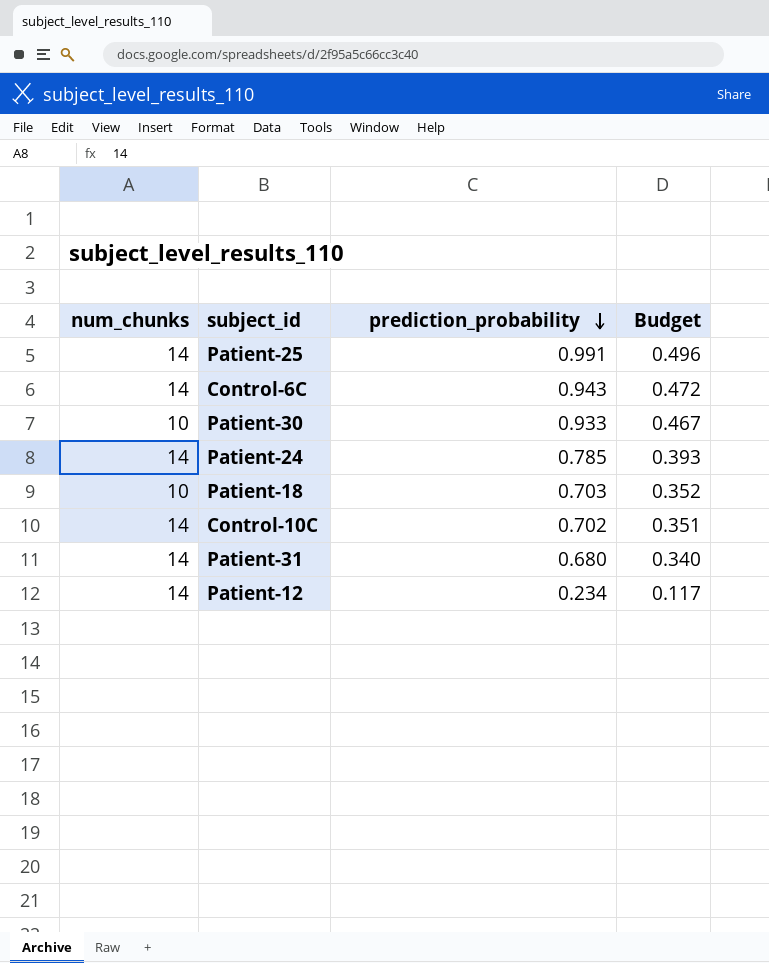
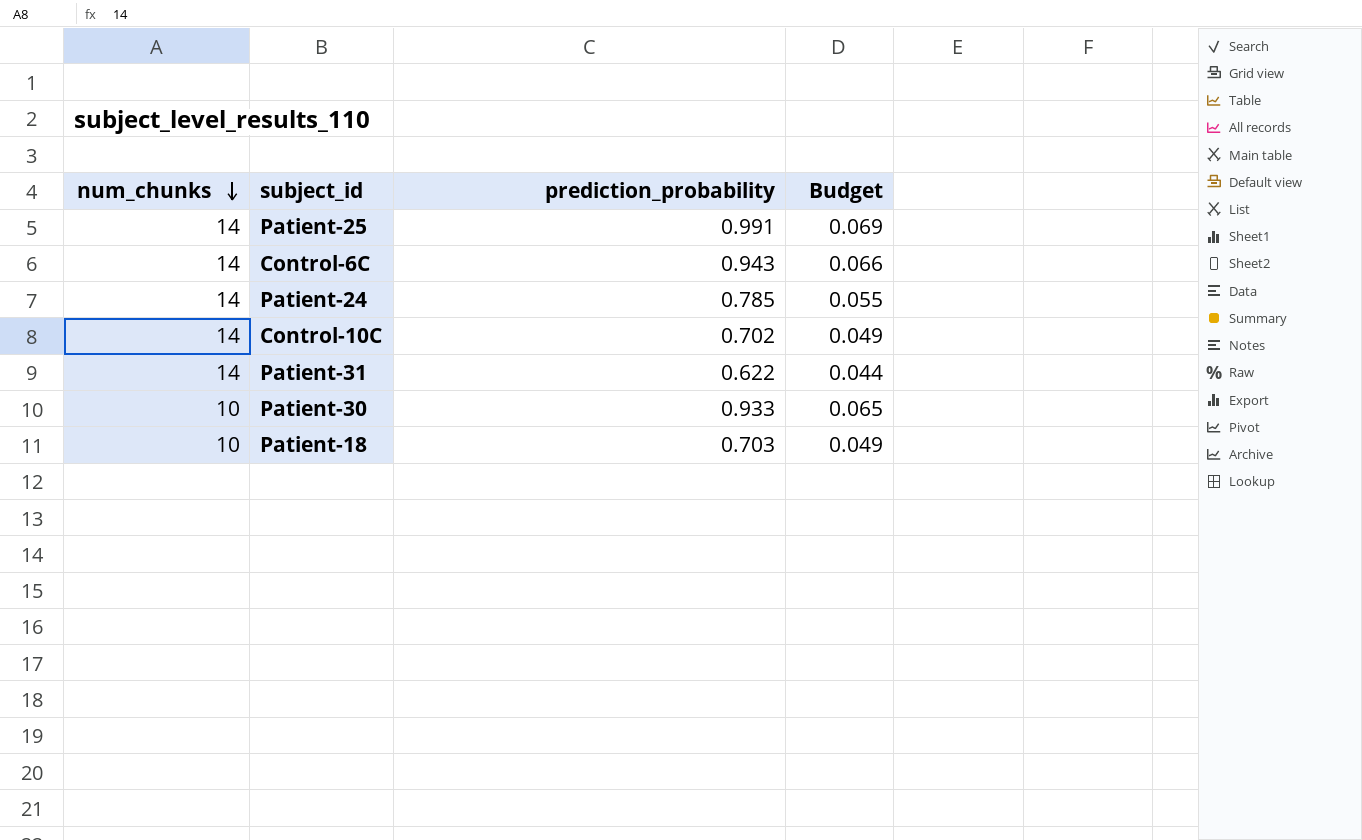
row order: prediction_probability descending -> num_chunks descending
column Budget | formula: [prediction_probability] * 0.5 -> [prediction_probability] * 0.07
row Patient-12: 14 | 0.234 | 0.117 -> none
Patient-31 | prediction_probability: 0.680 -> 0.622

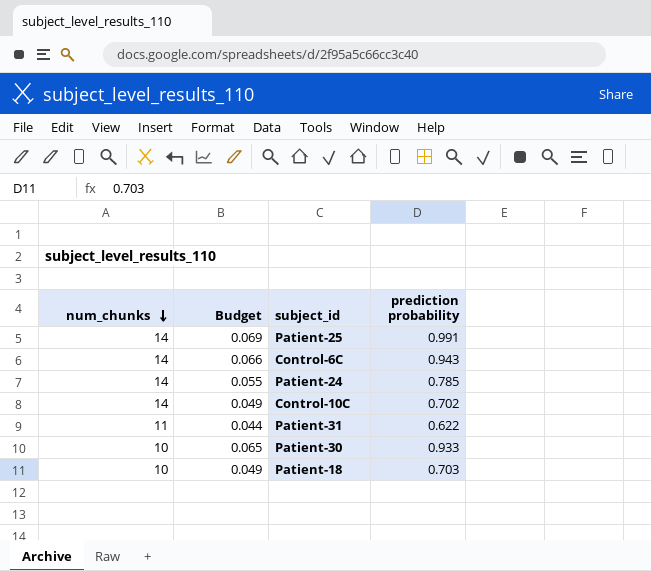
column Budget | position: 4 -> 2
column name: prediction_probability -> prediction probability
Patient-31 | num_chunks: 14 -> 11

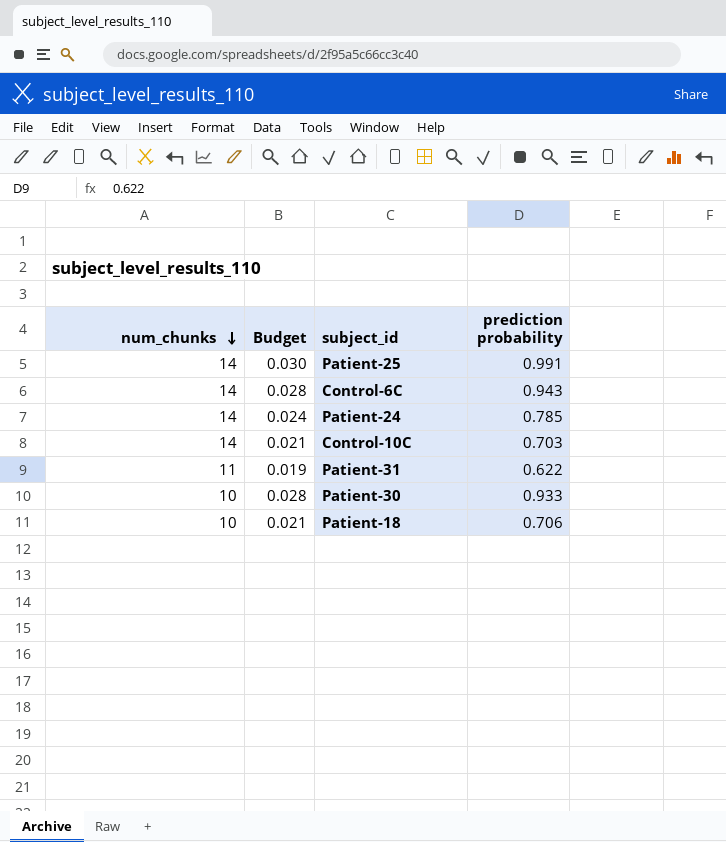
column Budget | formula: [prediction probability] * 0.07 -> [prediction probability] * 0.03
Control-10C | prediction probability: 0.702 -> 0.703
Patient-18 | prediction probability: 0.703 -> 0.706

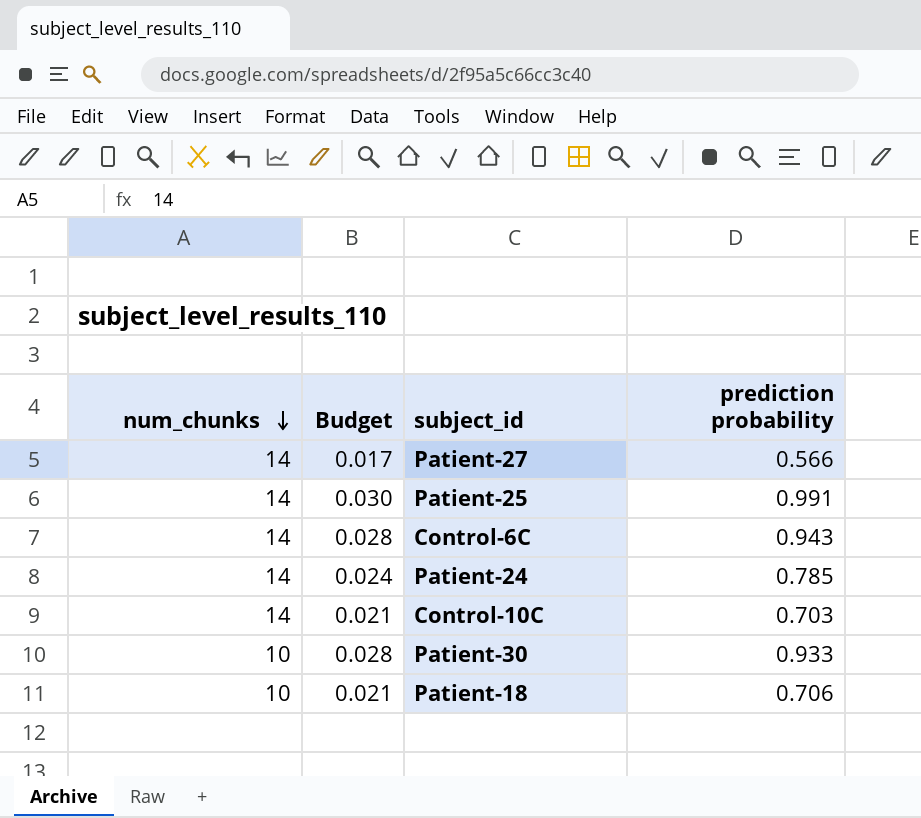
row Patient-31: 11 | 0.019 | 0.622 -> none
row Patient-27: none -> 14 | 0.017 | 0.566

